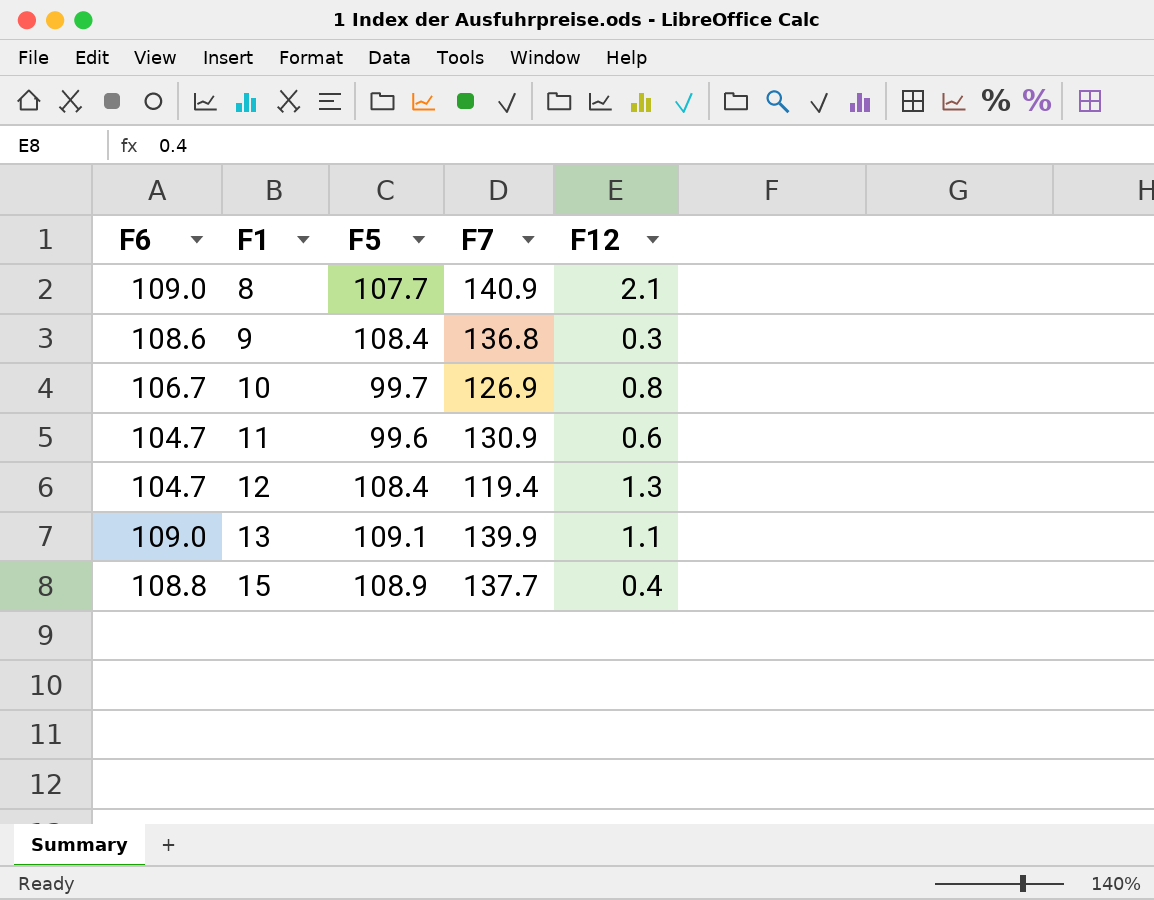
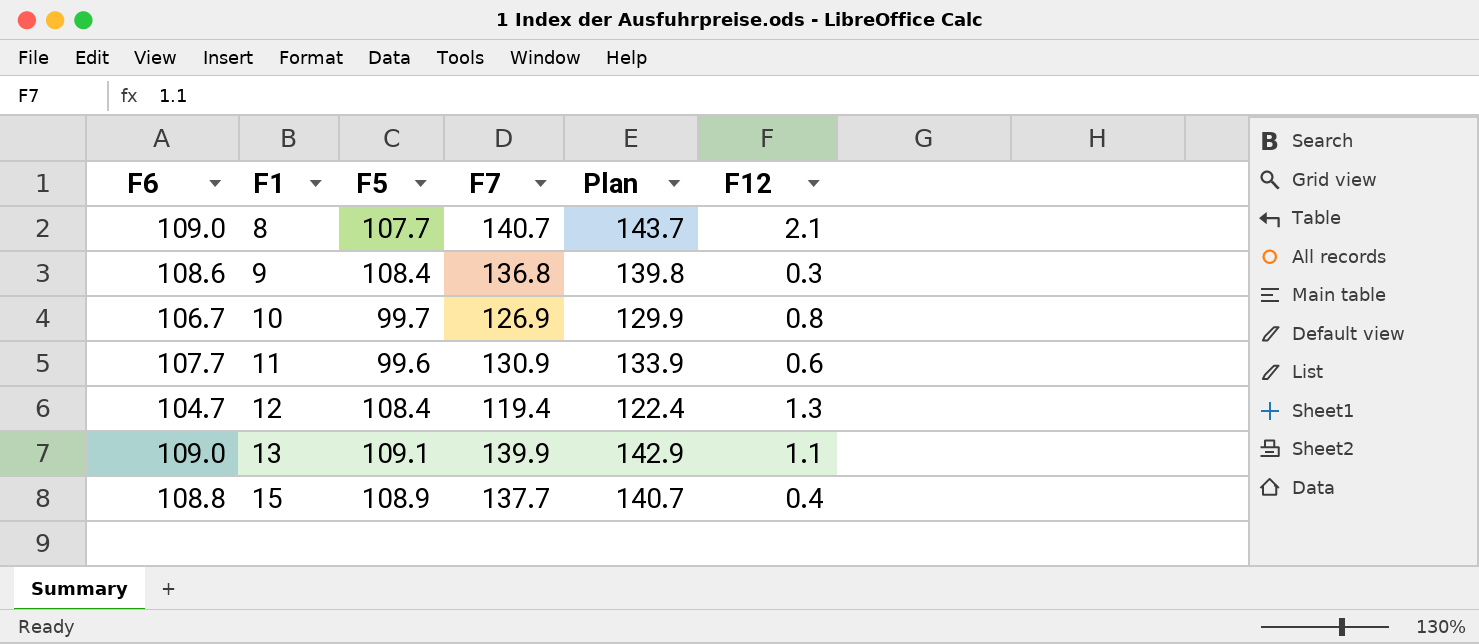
column Plan | formula: none -> [F7] + 3
8 | F7: 140.9 -> 140.7
11 | F6: 104.7 -> 107.7

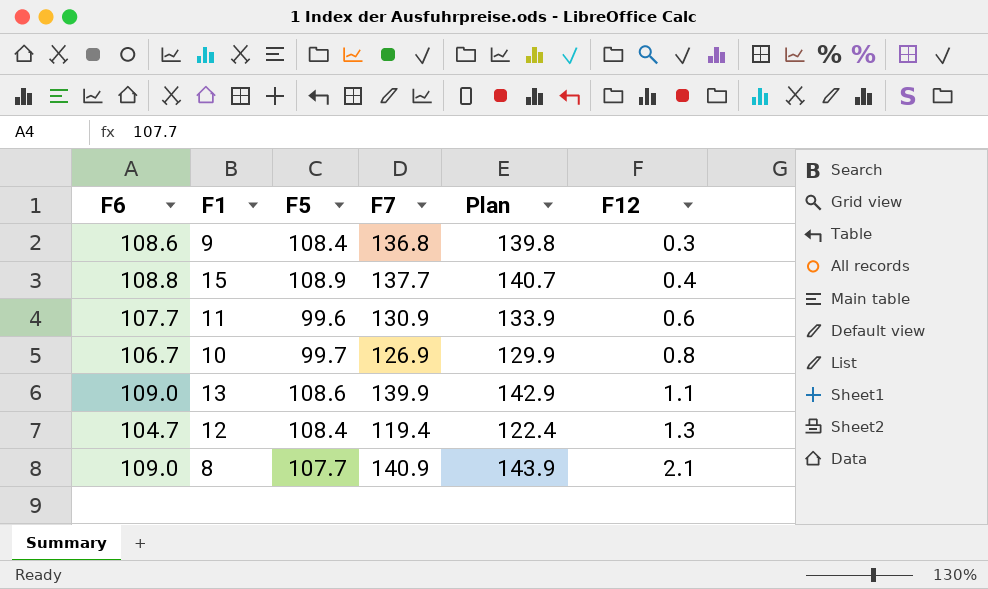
row order: F1 ascending -> F12 ascending
13 | F5: 109.1 -> 108.6
8 | F7: 140.7 -> 140.9
8 | Plan: 143.7 -> 143.9

